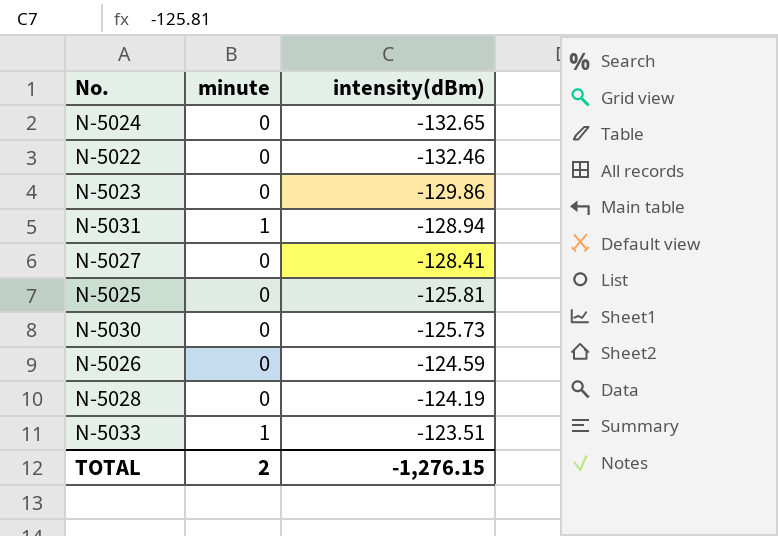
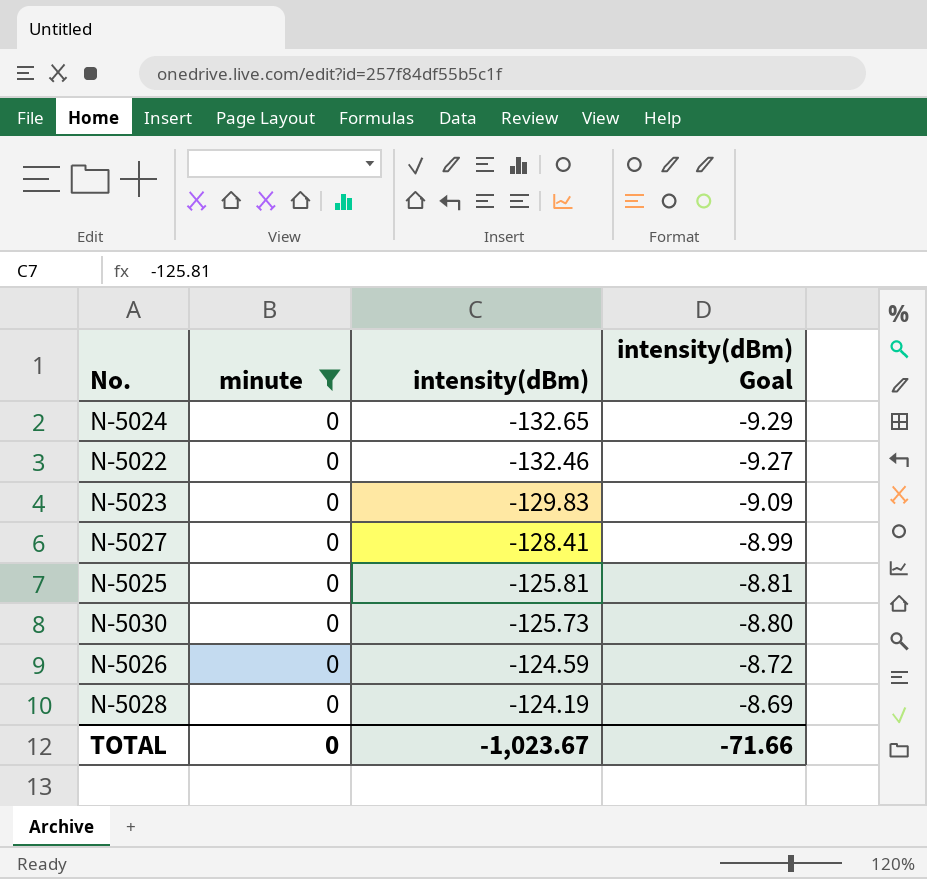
filter: none -> minute = 0
column intensity(dBm) Goal | formula: none -> [intensity(dBm)] * 0.07
N-5023 | intensity(dBm): -129.86 -> -129.83
TOTAL | minute: 2 -> 0
TOTAL | intensity(dBm): -1,276.15 -> -1,023.67

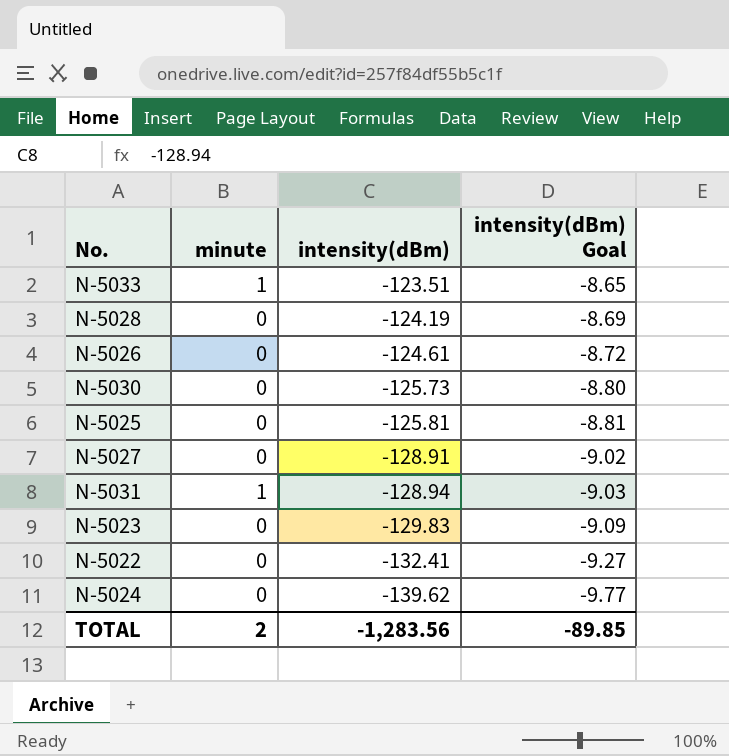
filter: minute = 0 -> none
row order: intensity(dBm) ascending -> intensity(dBm) descending
N-5026 | intensity(dBm): -124.59 -> -124.61
N-5027 | intensity(dBm): -128.41 -> -128.91
N-5027 | intensity(dBm) Goal: -8.99 -> -9.02
N-5022 | intensity(dBm): -132.46 -> -132.41
N-5024 | intensity(dBm): -132.65 -> -139.62
N-5024 | intensity(dBm) Goal: -9.29 -> -9.77
TOTAL | minute: 0 -> 2
TOTAL | intensity(dBm): -1,023.67 -> -1,283.56
TOTAL | intensity(dBm) Goal: -71.66 -> -89.85

